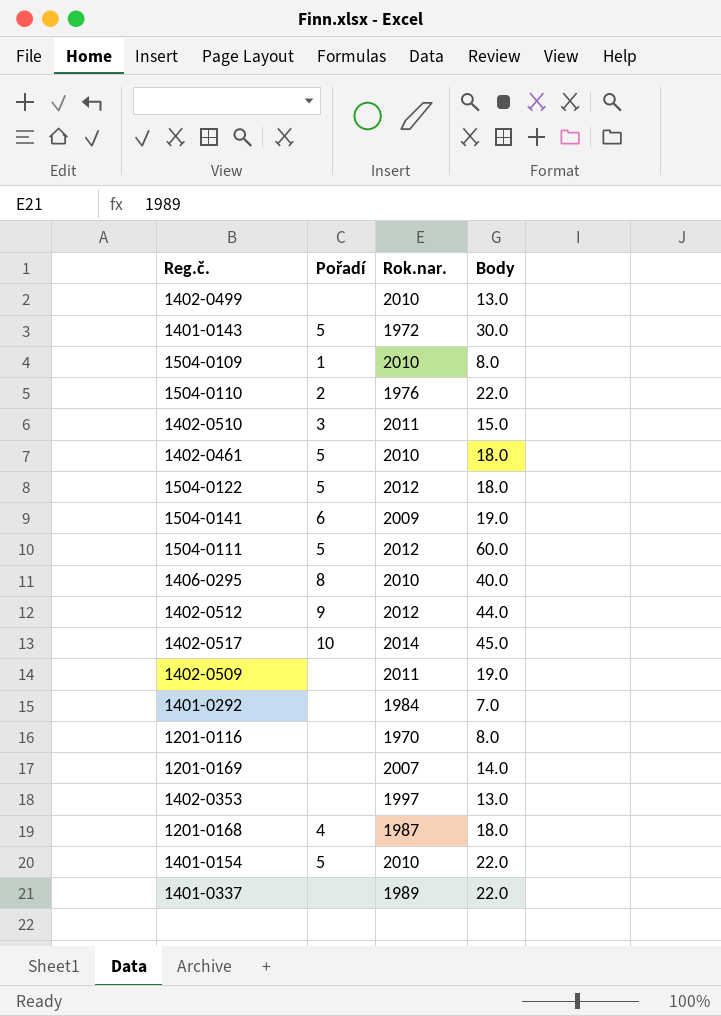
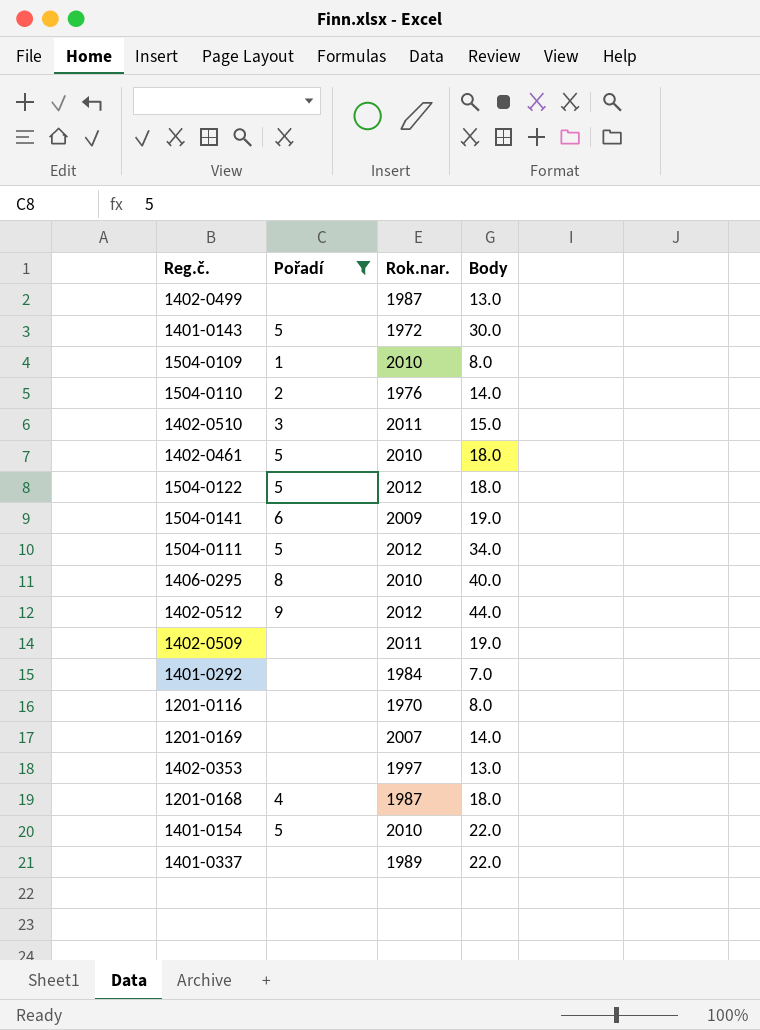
filter: none -> Pořadí != 10
1402-0499 | Rok.nar.: 2010 -> 1987
1504-0110 | Body: 22.0 -> 14.0
1504-0111 | Body: 60.0 -> 34.0

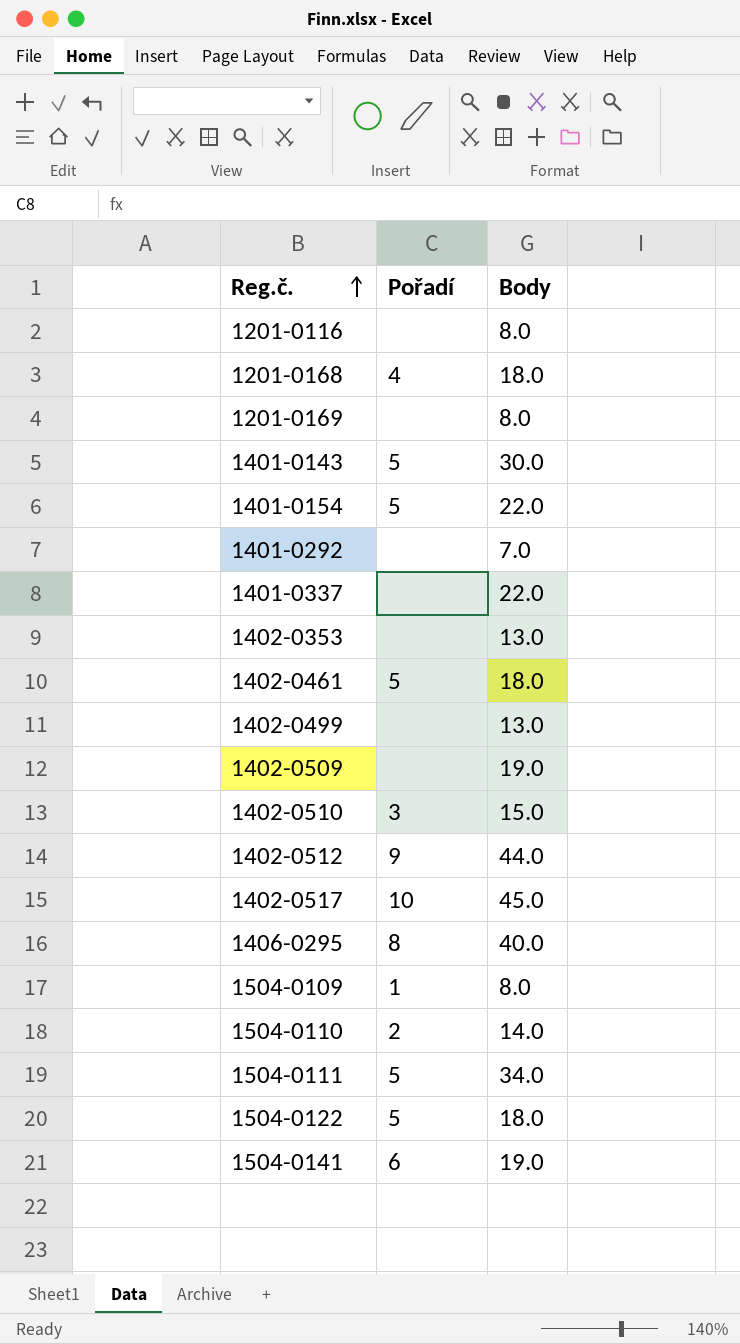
filter: Pořadí != 10 -> none
row order: none -> Reg.č. ascending
column Rok.nar. | position: 3 -> none
1201-0169 | Body: 14.0 -> 8.0

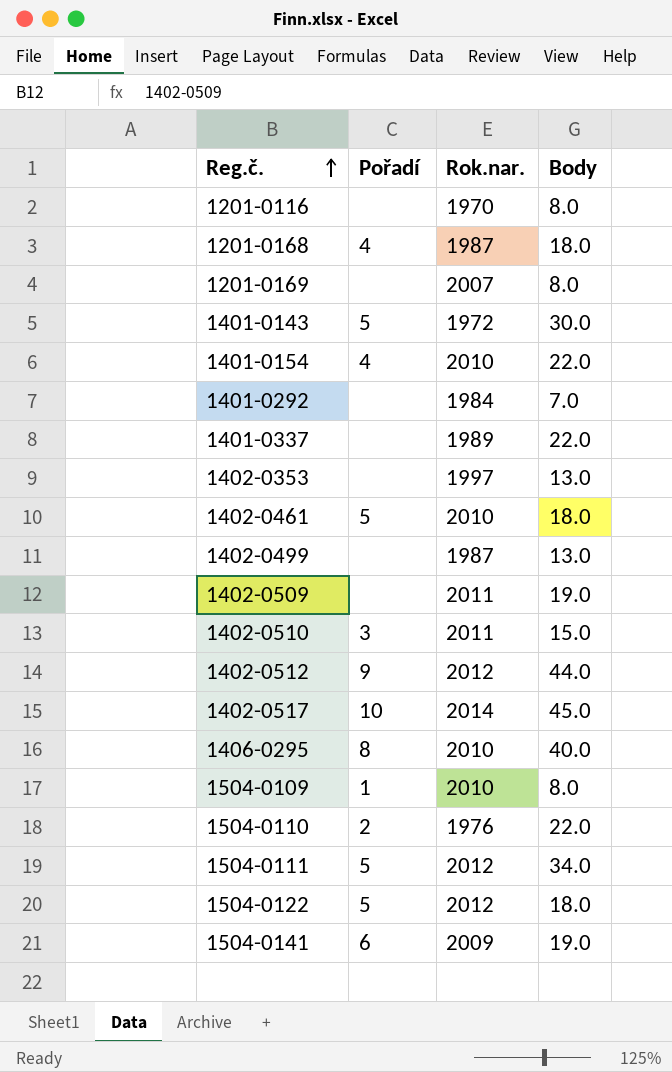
column Rok.nar. | position: none -> 3
1401-0154 | Pořadí: 5 -> 4
1504-0110 | Body: 14.0 -> 22.0

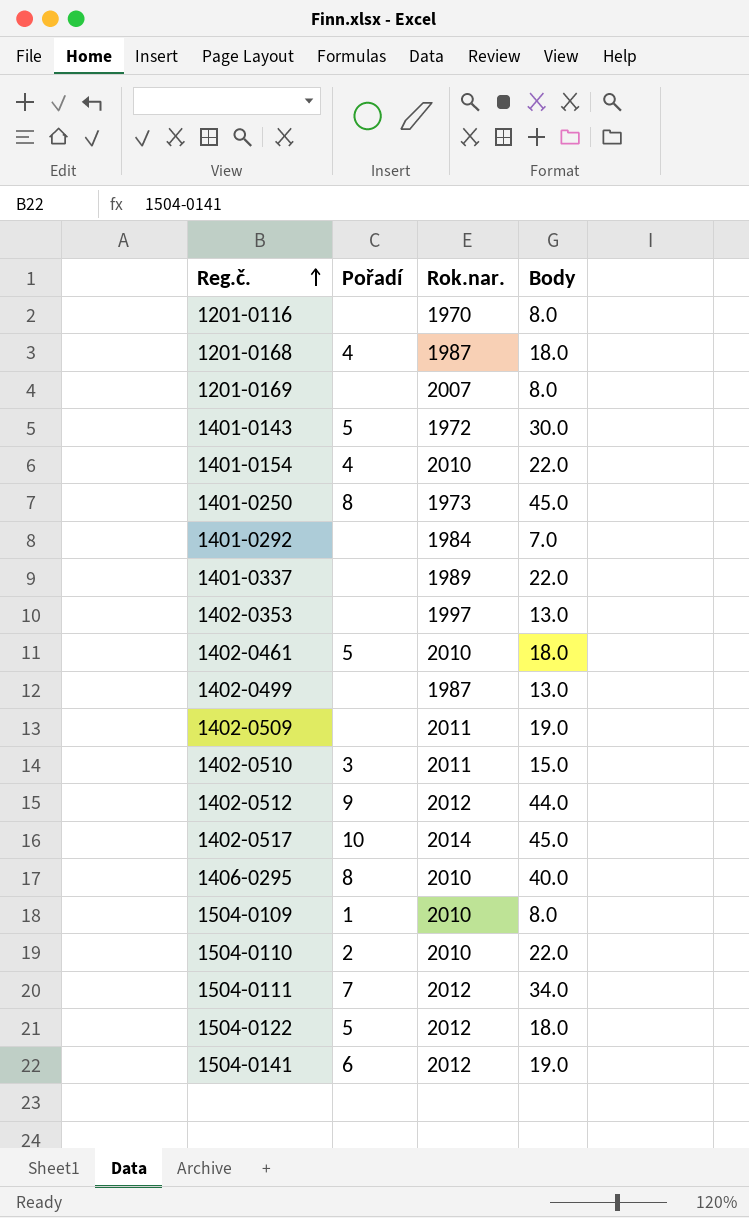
row 1401-0250: none -> 8 | 1973 | 45.0
1504-0110 | Rok.nar.: 1976 -> 2010
1504-0111 | Pořadí: 5 -> 7
1504-0141 | Rok.nar.: 2009 -> 2012

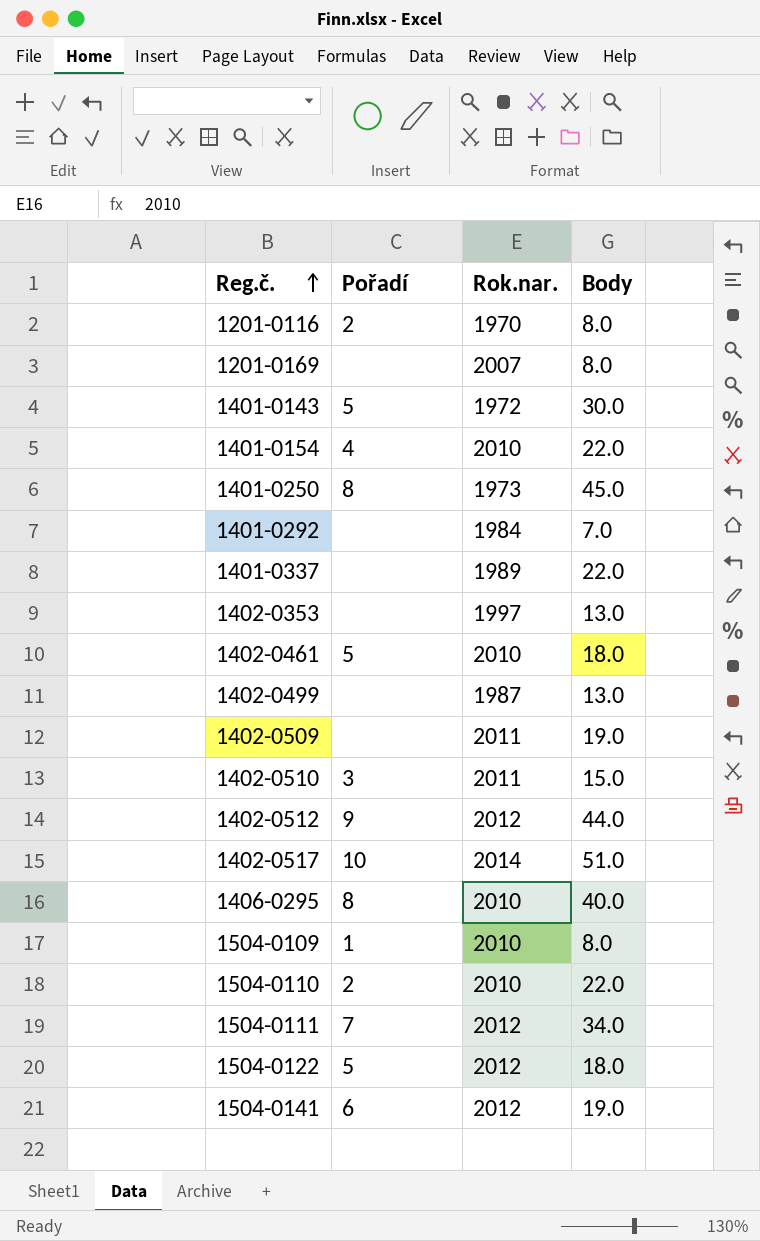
row 1201-0168: 4 | 1987 | 18.0 -> none
1201-0116 | Pořadí: none -> 2
1402-0517 | Body: 45.0 -> 51.0

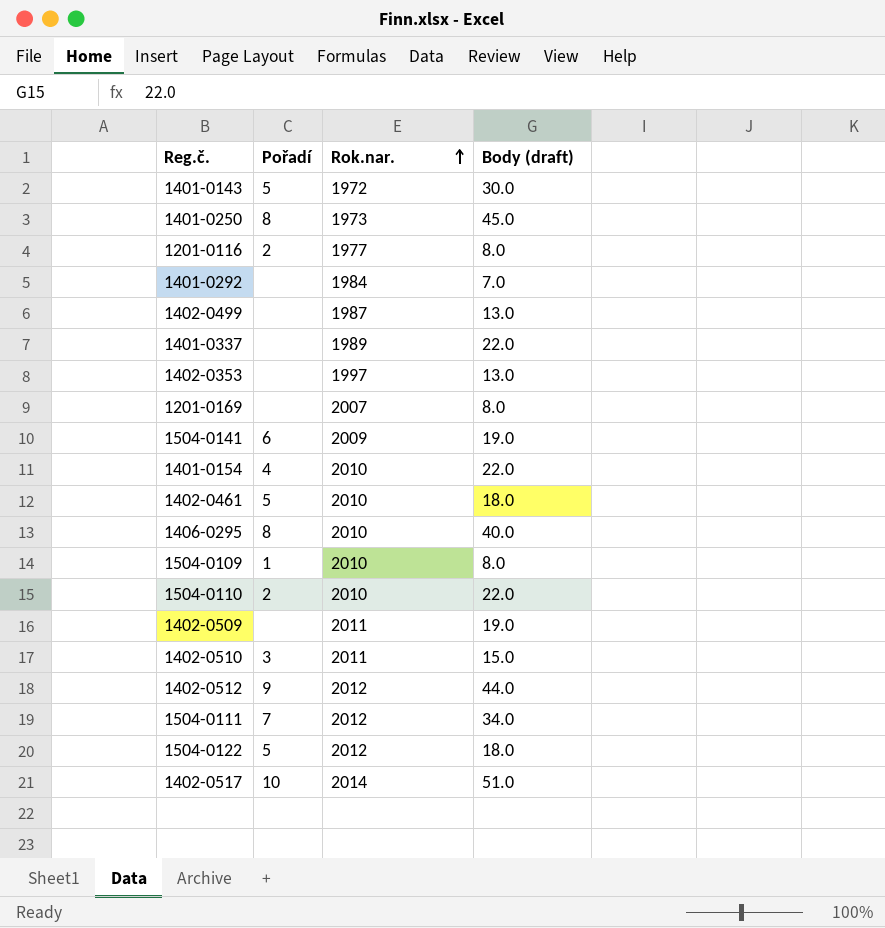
row order: Reg.č. ascending -> Rok.nar. ascending
column name: Body -> Body (draft)
1201-0116 | Rok.nar.: 1970 -> 1977
1504-0141 | Rok.nar.: 2012 -> 2009

